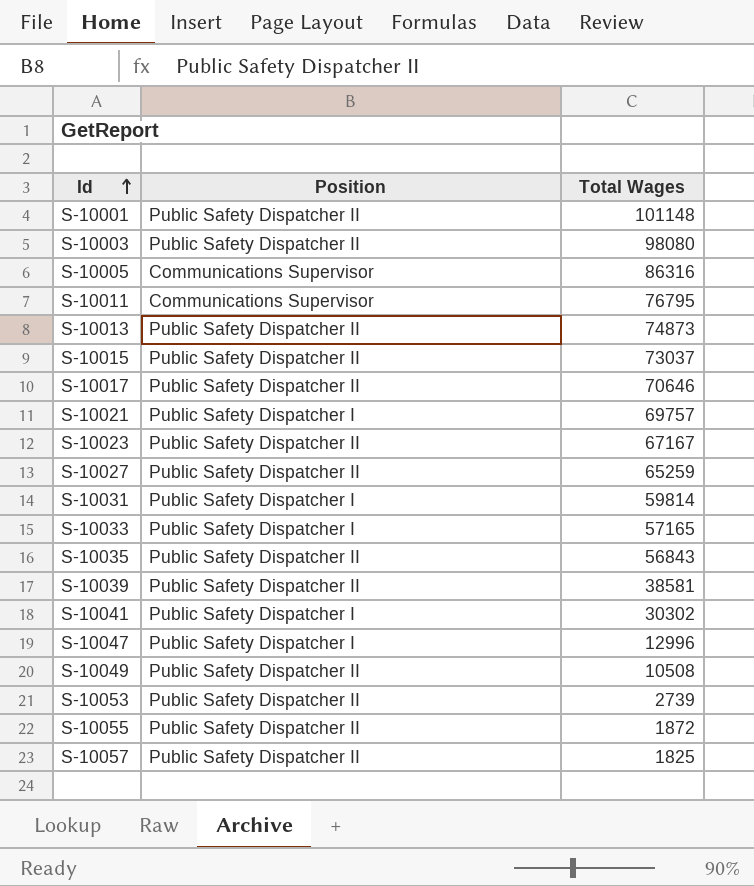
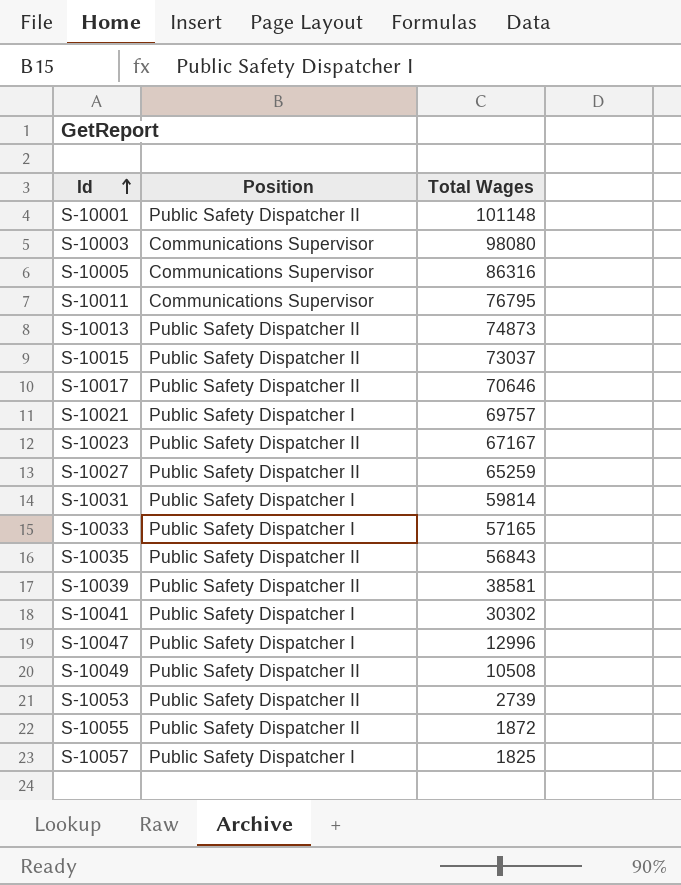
S-10003 | Position: Public Safety Dispatcher II -> Communications Supervisor
S-10057 | Position: Public Safety Dispatcher II -> Public Safety Dispatcher I

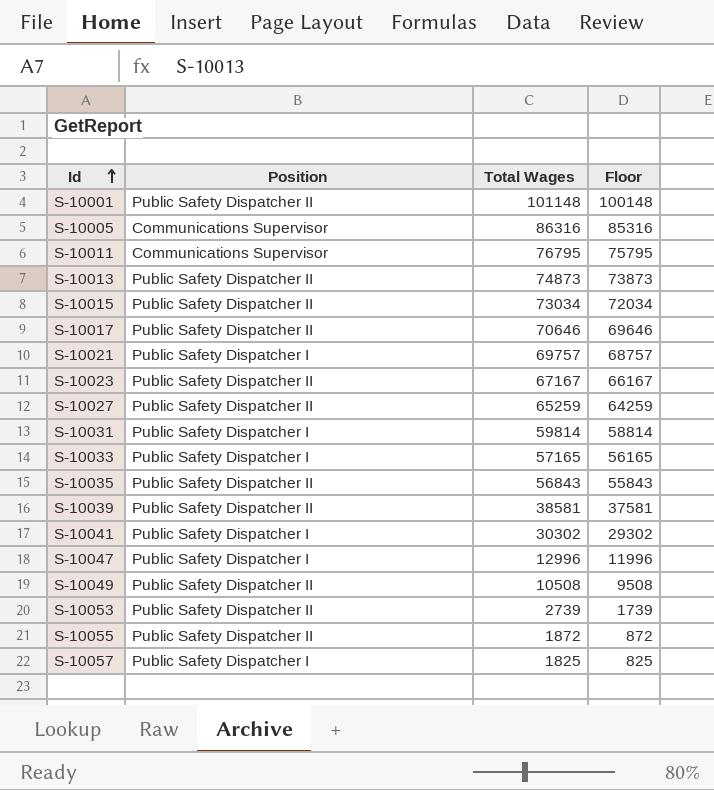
column Floor | formula: none -> [Total Wages] - 1000
row S-10003: Communications Supervisor | 98080 -> none
S-10015 | Total Wages: 73037 -> 73034

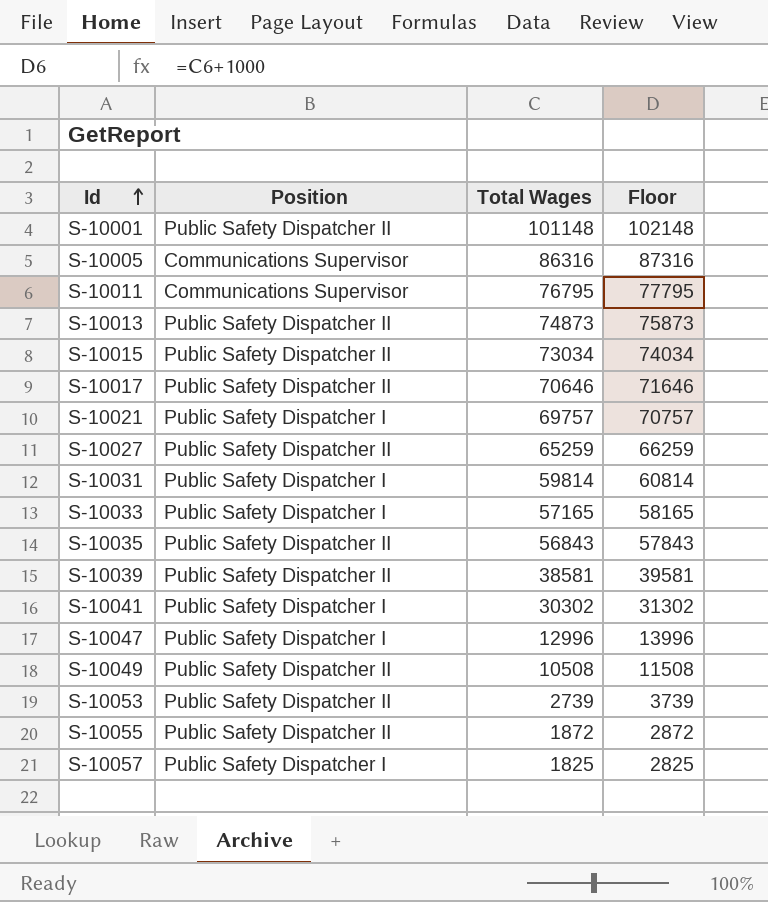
column Floor | formula: [Total Wages] - 1000 -> [Total Wages] + 1000
row S-10023: Public Safety Dispatcher II | 67167 | 66167 -> none

